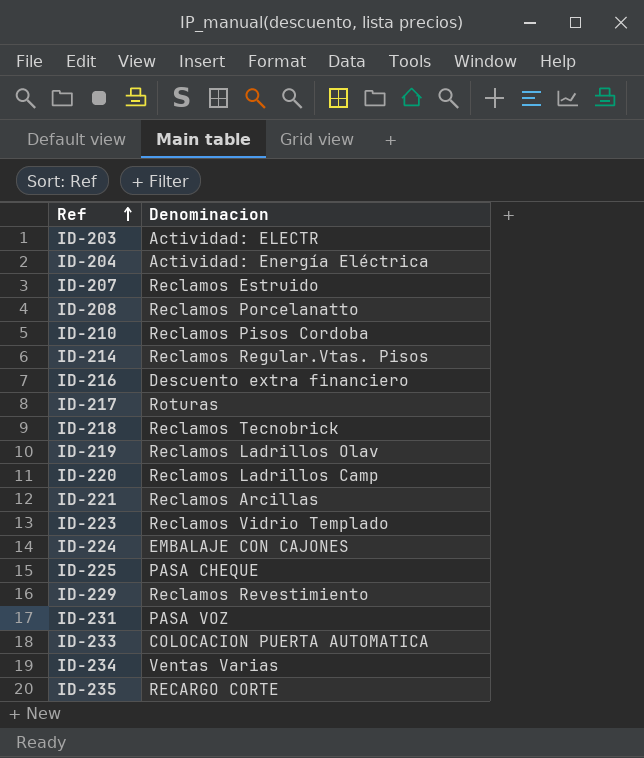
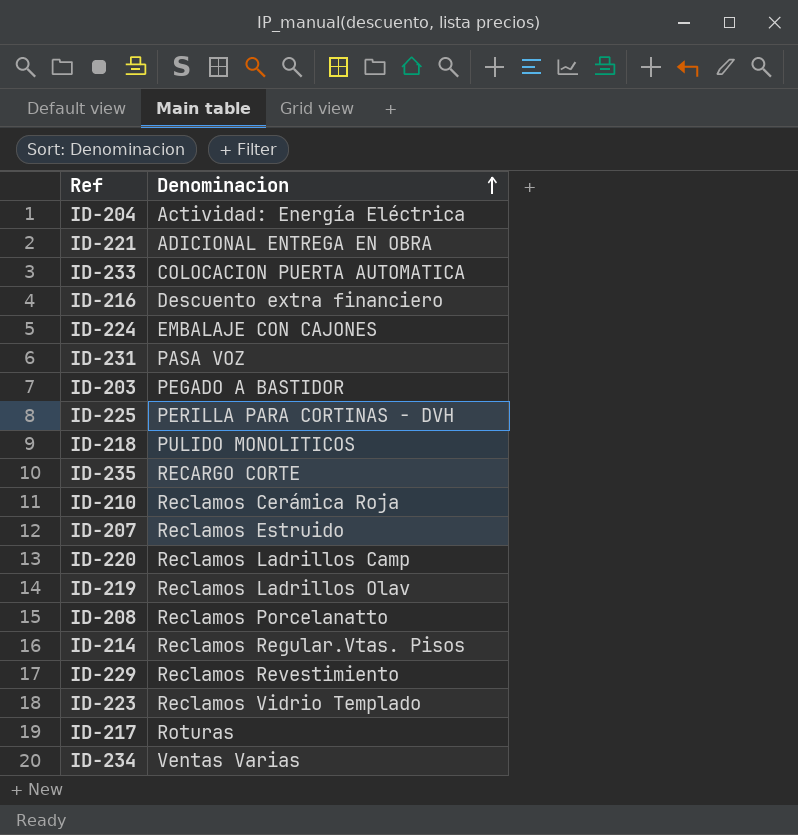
row order: Ref ascending -> Denominacion ascending
ID-221 | Denominacion: Reclamos Arcillas -> ADICIONAL ENTREGA EN OBRA
ID-203 | Denominacion: Actividad: ELECTR -> PEGADO A BASTIDOR
ID-225 | Denominacion: PASA CHEQUE -> PERILLA PARA CORTINAS - DVH
ID-218 | Denominacion: Reclamos Tecnobrick -> PULIDO MONOLITICOS
ID-210 | Denominacion: Reclamos Pisos Cordoba -> Reclamos Cerámica Roja

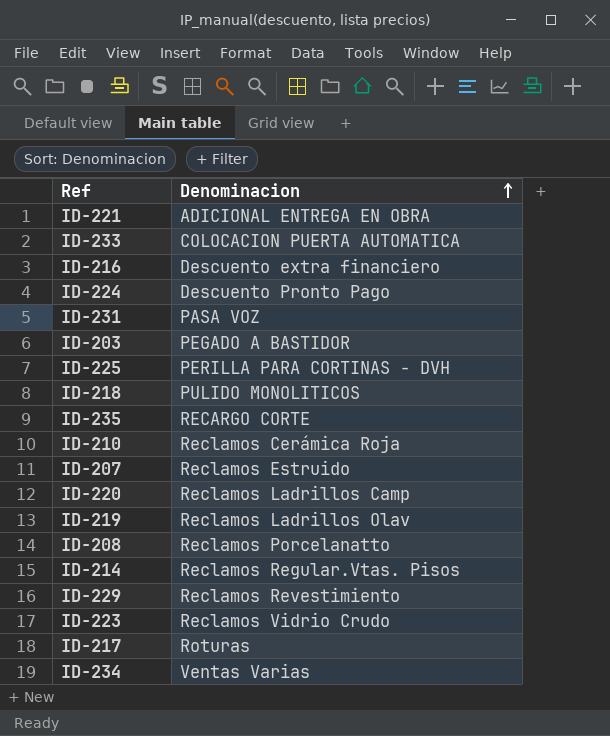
row ID-204: Actividad: Energía Eléctrica -> none
ID-224 | Denominacion: EMBALAJE CON CAJONES -> Descuento Pronto Pago
ID-223 | Denominacion: Reclamos Vidrio Templado -> Reclamos Vidrio Crudo

